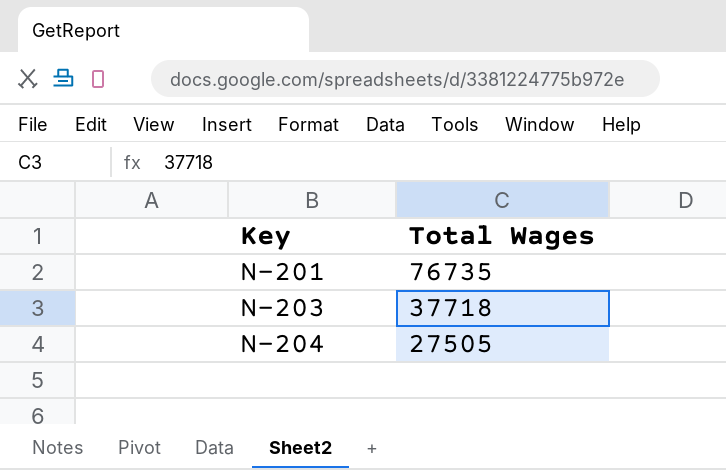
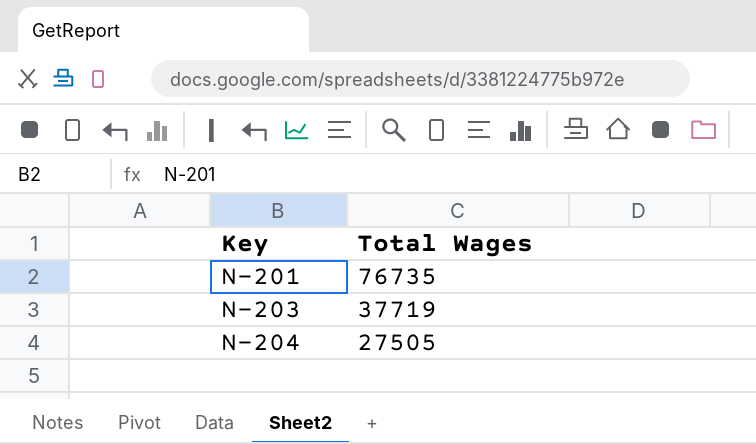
N-203 | Total Wages: 37718 -> 37719

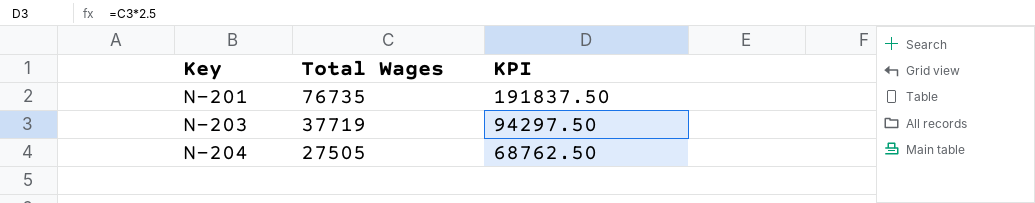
column KPI | formula: none -> [Total Wages] * 2.5

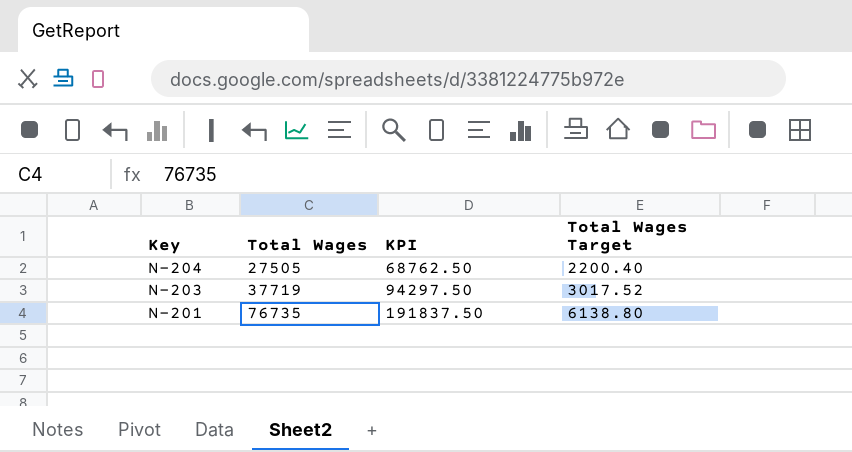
row order: Key ascending -> Key descending
column Total Wages Target | formula: none -> [Total Wages] * 0.08

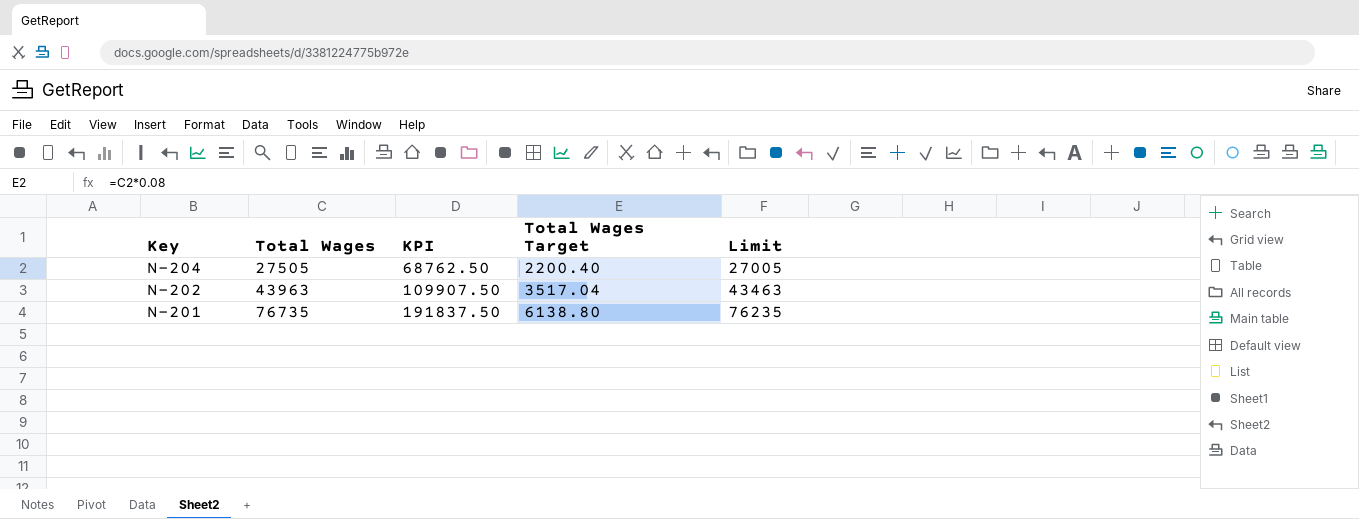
column Limit | formula: none -> [Total Wages] - 500
row N-203: 37719 | 94297.50 | 3017.52 -> none
row N-202: none -> 43963 | 109907.50 | 3517.04 | 43463

